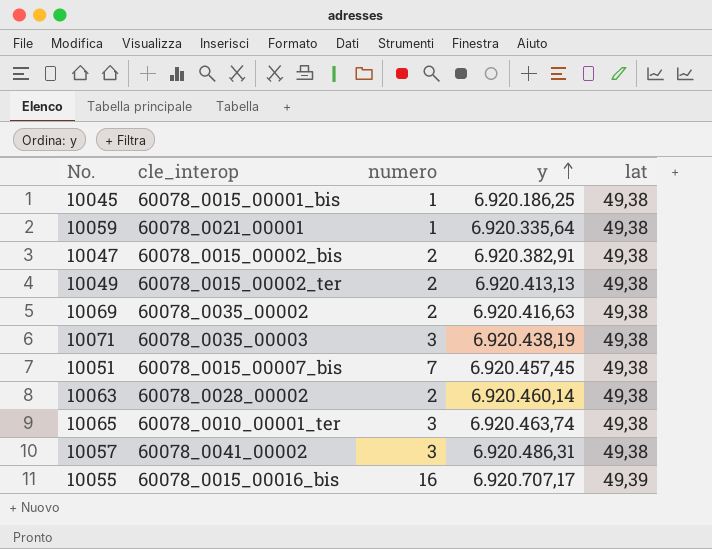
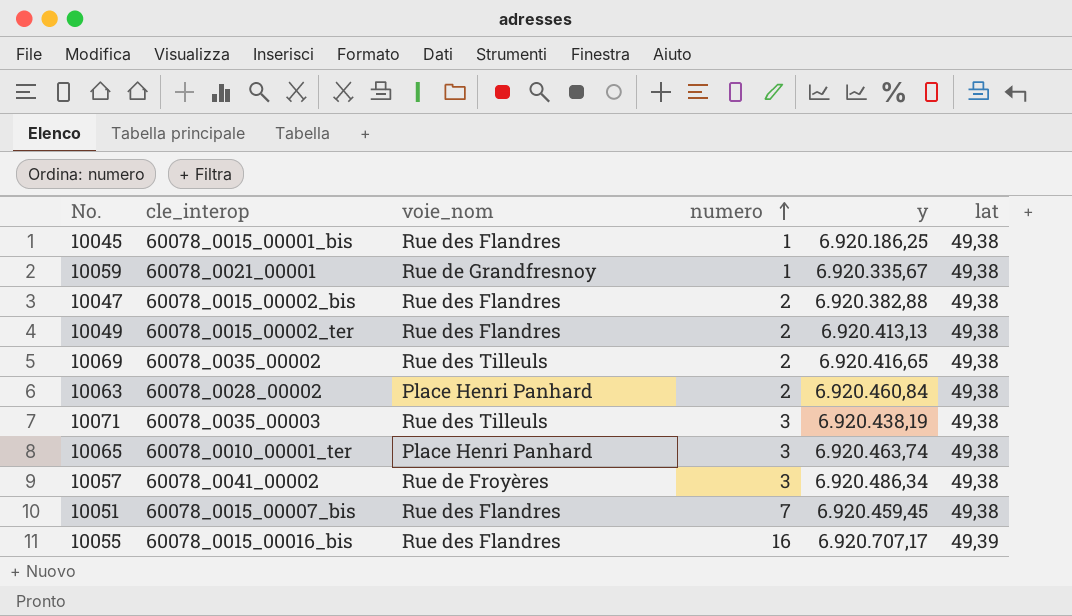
row order: y ascending -> numero ascending
column voie_nom | position: none -> 3
10059 | y: 6.920.335,64 -> 6.920.335,67
10047 | y: 6.920.382,91 -> 6.920.382,88
10069 | y: 6.920.416,63 -> 6.920.416,65
10063 | y: 6.920.460,14 -> 6.920.460,84
10057 | y: 6.920.486,31 -> 6.920.486,34
10051 | y: 6.920.457,45 -> 6.920.459,45

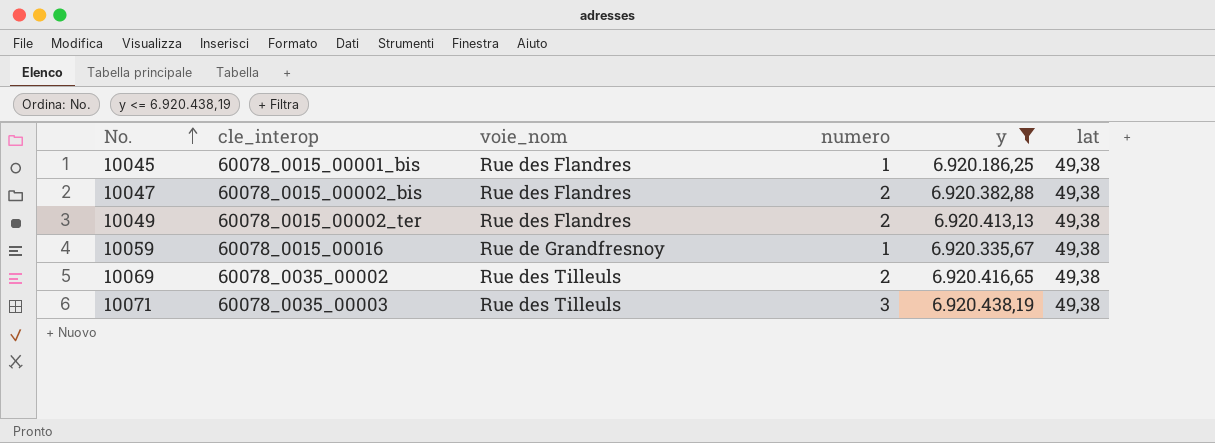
filter: none -> y <= 6.920.438,19
row order: numero ascending -> No. ascending
10059 | cle_interop: 60078_0021_00001 -> 60078_0015_00016

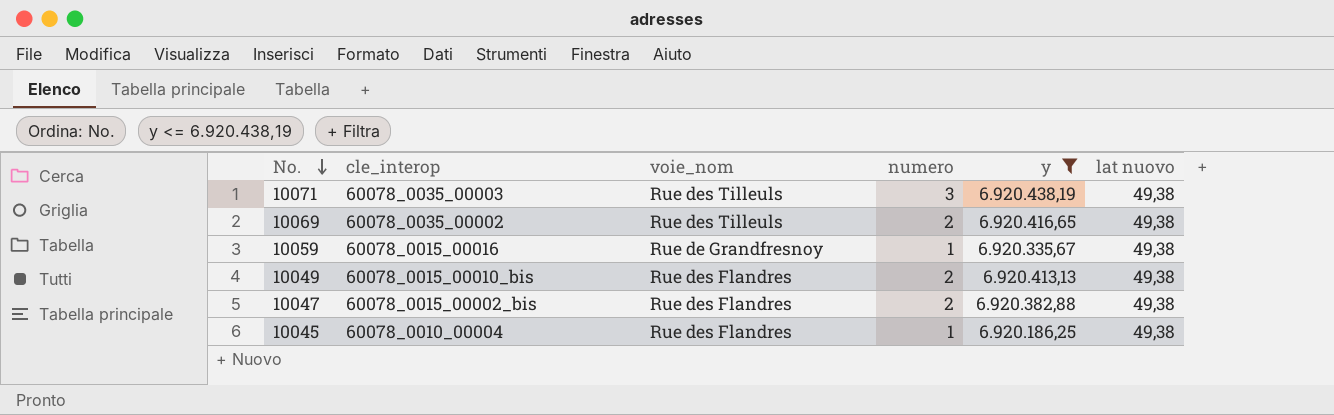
row order: No. ascending -> No. descending
column name: lat -> lat nuovo
10049 | cle_interop: 60078_0015_00002_ter -> 60078_0015_00010_bis
10045 | cle_interop: 60078_0015_00001_bis -> 60078_0010_00004

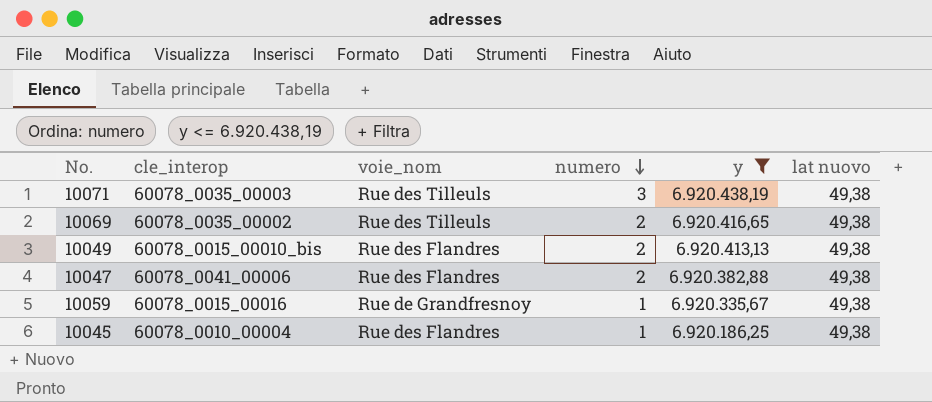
row order: No. descending -> numero descending
10047 | cle_interop: 60078_0015_00002_bis -> 60078_0041_00006

